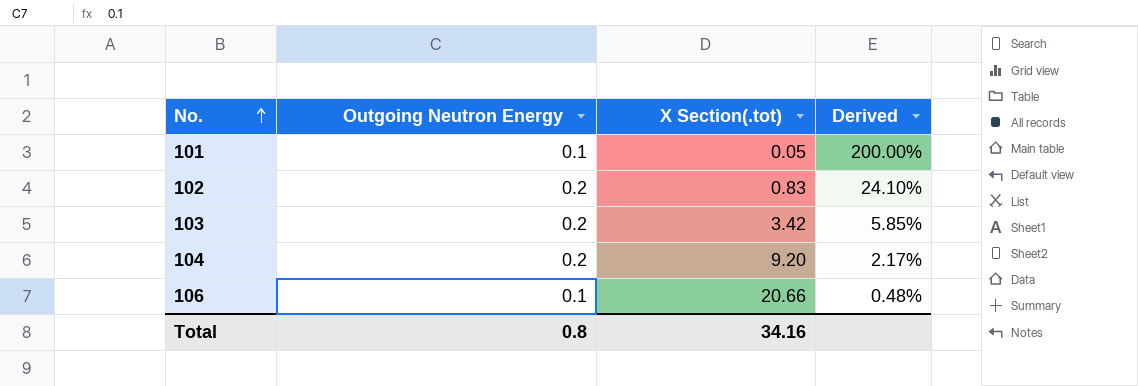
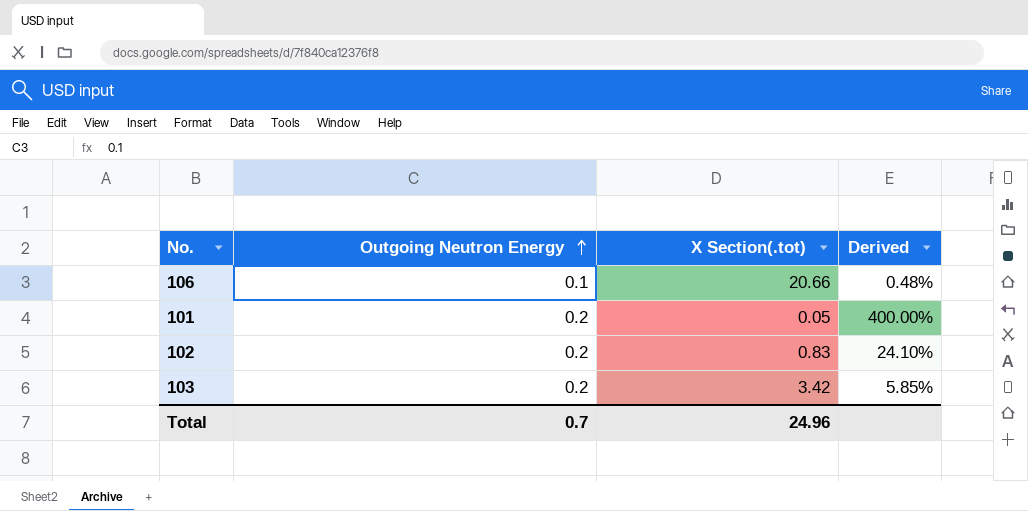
row order: No. ascending -> Outgoing Neutron Energy ascending
row 104: 0.2 | 9.20 | 2.17% -> none
101 | Outgoing Neutron Energy: 0.1 -> 0.2
101 | Derived: 200.00% -> 400.00%
Total | Outgoing Neutron Energy: 0.8 -> 0.7
Total | X Section(.tot): 34.16 -> 24.96

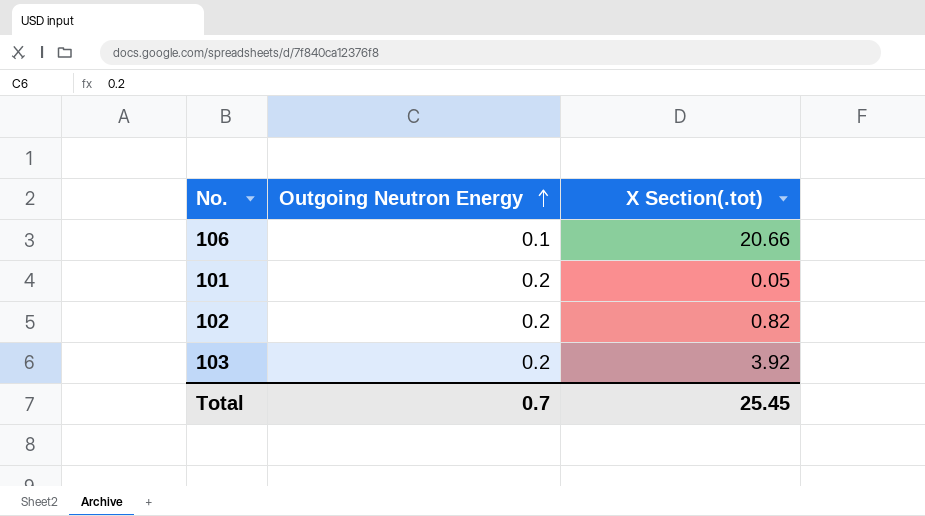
column Derived | formula: [Outgoing Neutron Energy] / [X Section(.tot)] -> none
102 | X Section(.tot): 0.83 -> 0.82
103 | X Section(.tot): 3.42 -> 3.92
Total | X Section(.tot): 24.96 -> 25.45

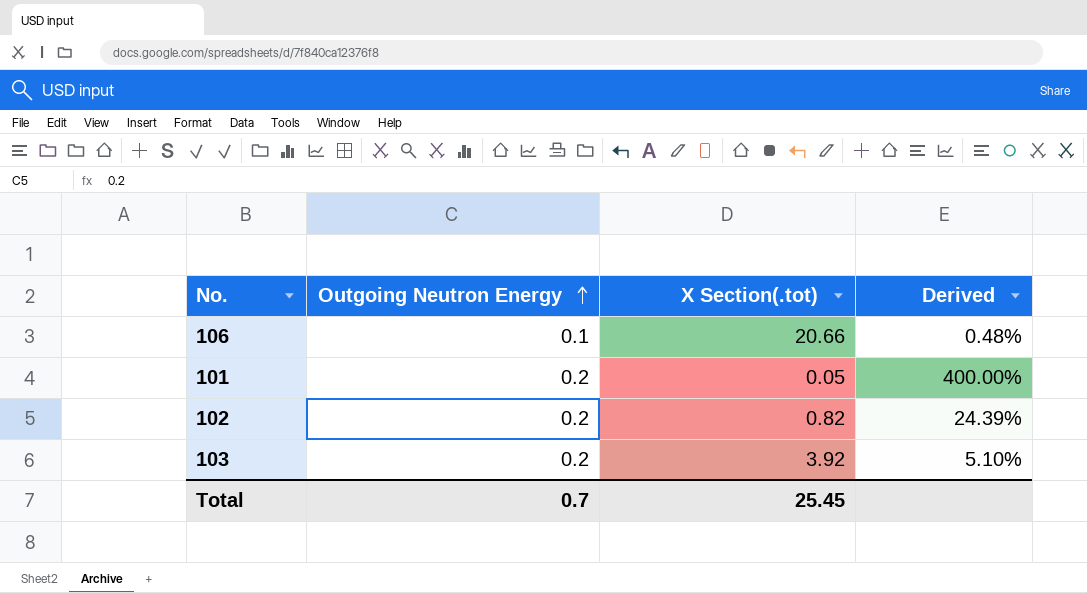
column Derived | formula: none -> [Outgoing Neutron Energy] / [X Section(.tot)]

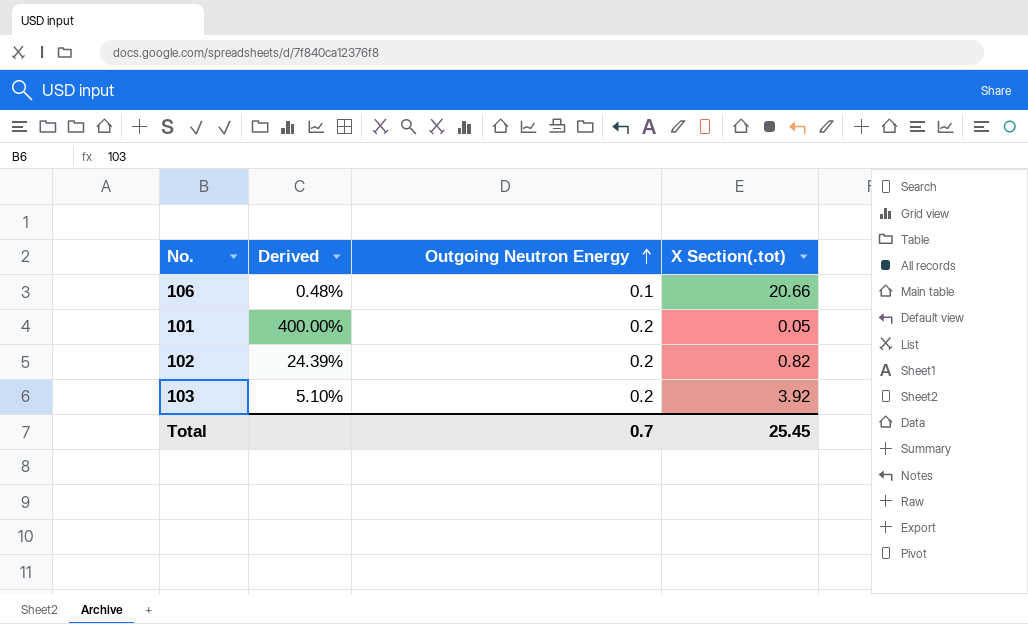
column Derived | position: 4 -> 2

